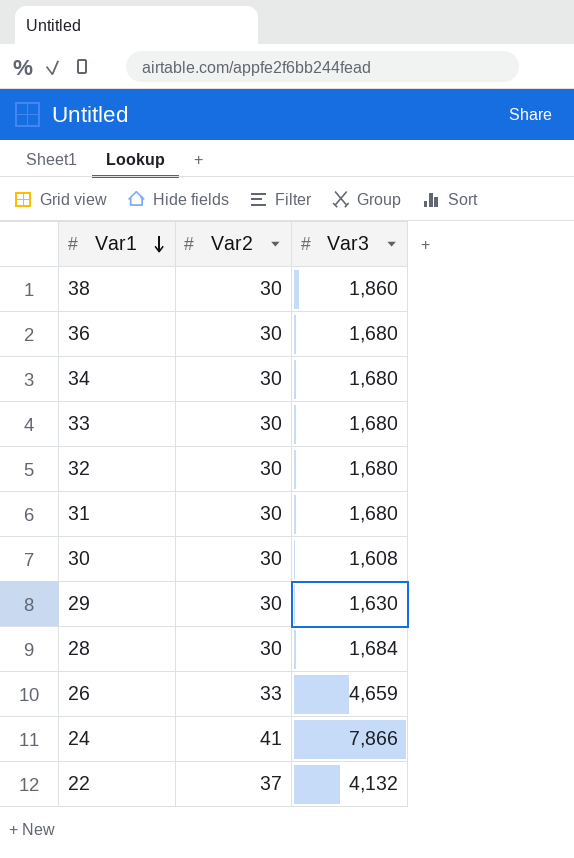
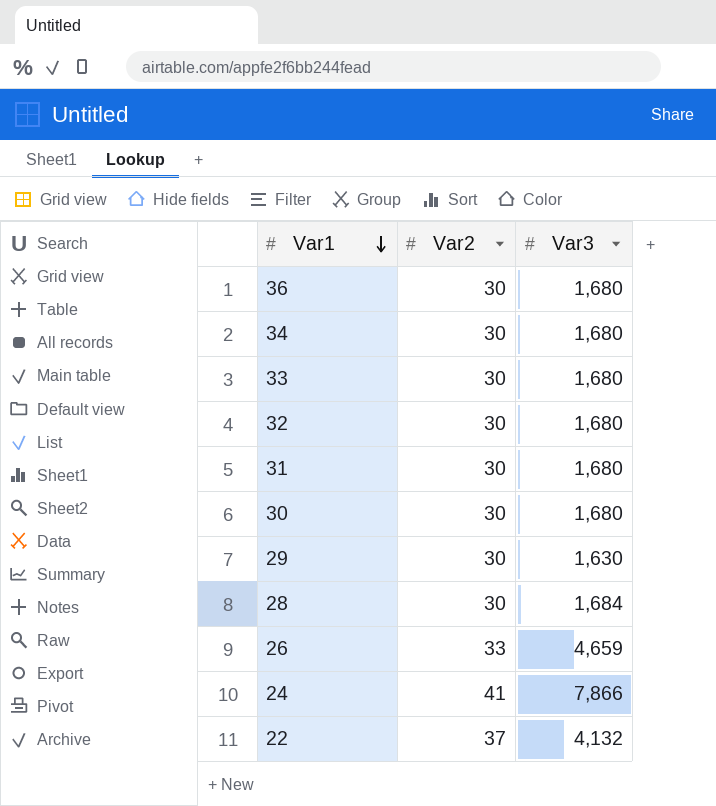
row 38: 30 | 1,860 -> none
30 | Var3: 1,608 -> 1,680

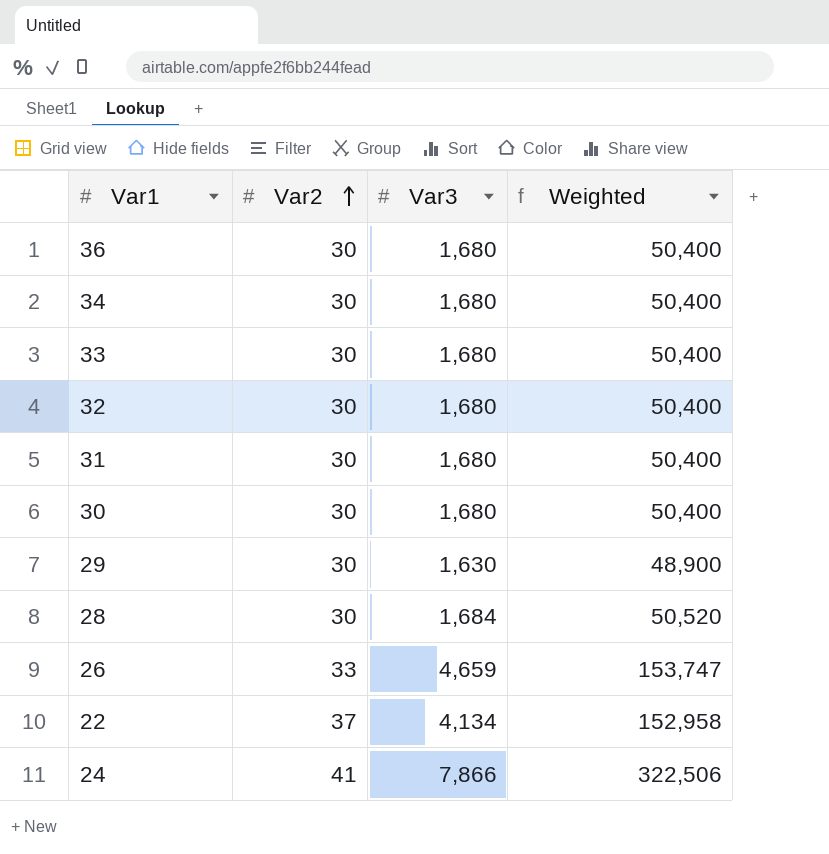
row order: Var1 descending -> Var2 ascending
column Weighted | formula: none -> [Var2] * [Var3]
22 | Var3: 4,132 -> 4,134

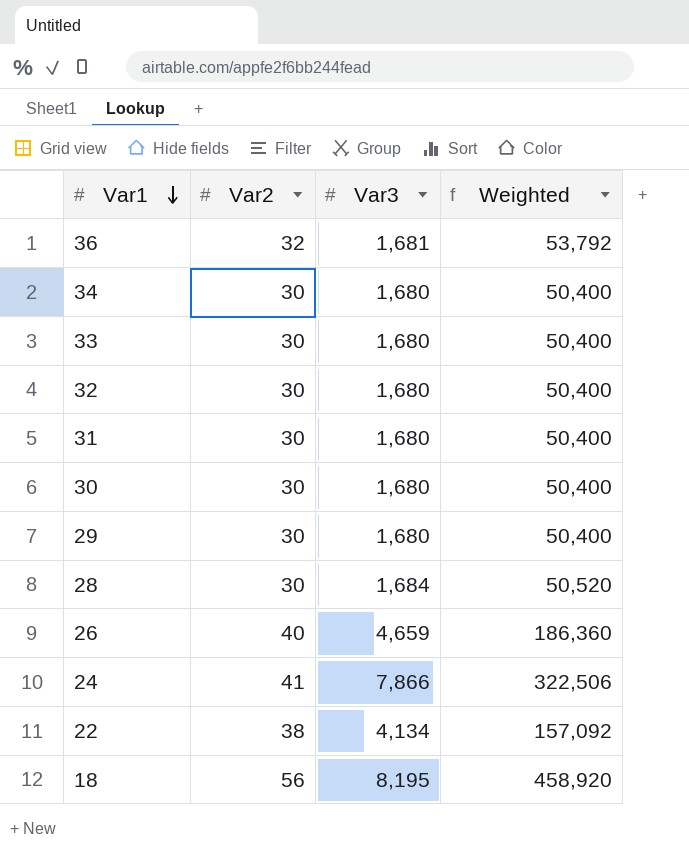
row order: Var2 ascending -> Var1 descending
36 | Var2: 30 -> 32
36 | Var3: 1,680 -> 1,681
36 | Weighted: 50,400 -> 53,792
29 | Var3: 1,630 -> 1,680
29 | Weighted: 48,900 -> 50,400
26 | Var2: 33 -> 40
26 | Weighted: 153,747 -> 186,360
22 | Var2: 37 -> 38
22 | Weighted: 152,958 -> 157,092
row 18: none -> 56 | 8,195 | 458,920

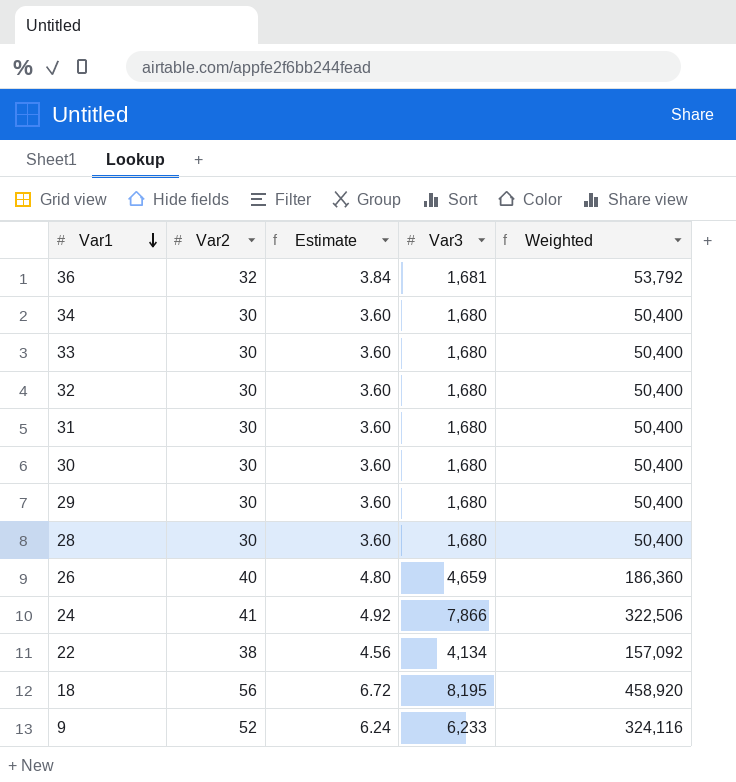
column Estimate | formula: none -> [Var2] * 0.12
28 | Var3: 1,684 -> 1,680
28 | Weighted: 50,520 -> 50,400
row 9: none -> 52 | 6.24 | 6,233 | 324,116

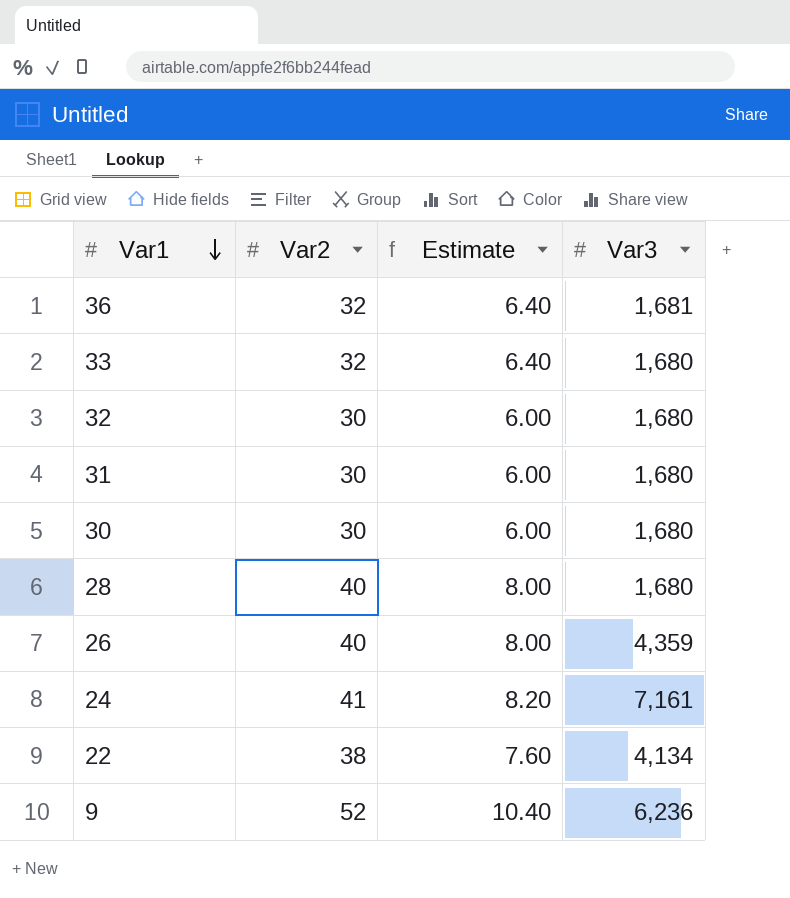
column Weighted | formula: [Var2] * [Var3] -> none
column Estimate | formula: [Var2] * 0.12 -> [Var2] * 0.2
row 34: 30 | 3.60 | 1,680 | 50,400 -> none
row 29: 30 | 3.60 | 1,680 | 50,400 -> none
row 18: 56 | 6.72 | 8,195 | 458,920 -> none
33 | Var2: 30 -> 32
28 | Var2: 30 -> 40
26 | Var3: 4,659 -> 4,359
24 | Var3: 7,866 -> 7,161
9 | Var3: 6,233 -> 6,236

